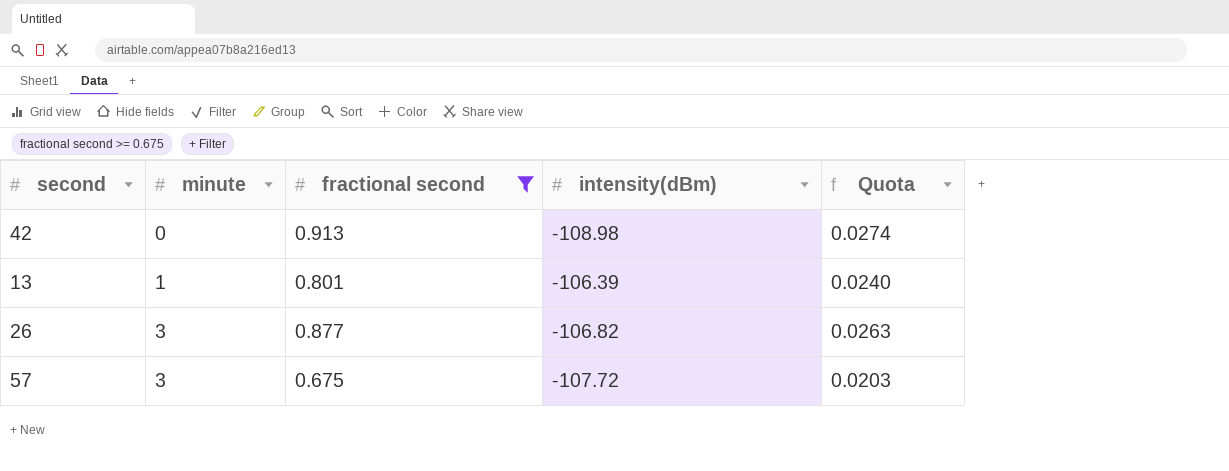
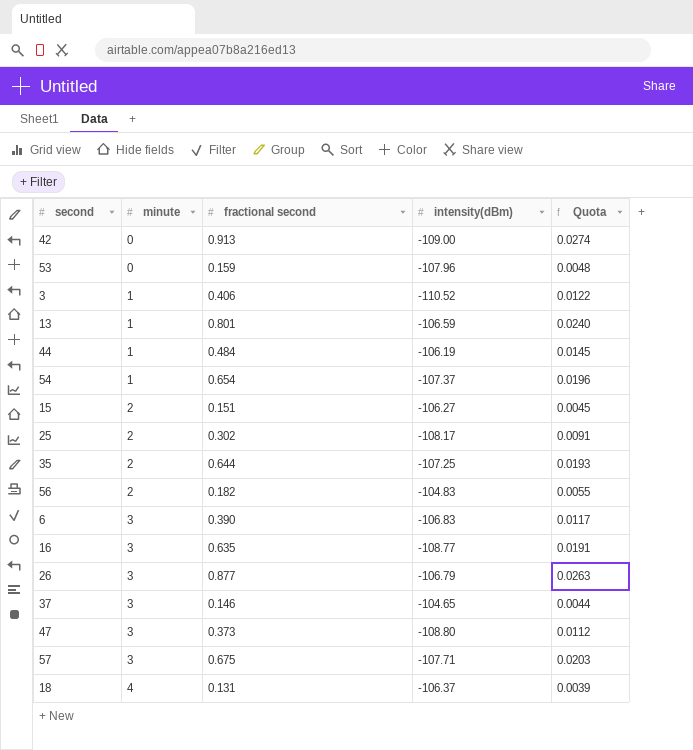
filter: fractional second >= 0.675 -> none
42 | intensity(dBm): -108.98 -> -109.00
13 | intensity(dBm): -106.39 -> -106.59
26 | intensity(dBm): -106.82 -> -106.79
57 | intensity(dBm): -107.72 -> -107.71

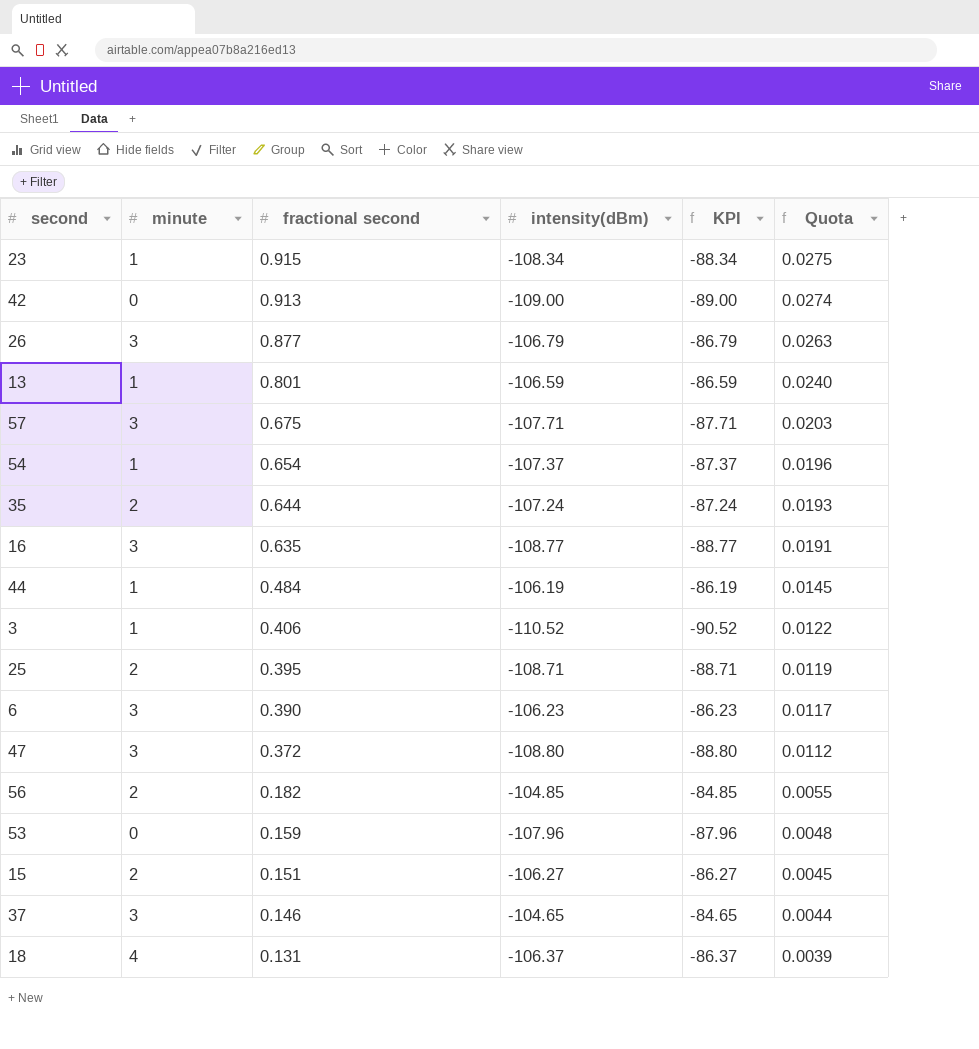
row order: minute ascending -> fractional second descending
column KPI | formula: none -> [intensity(dBm)] + 20
row 23: none -> 1 | 0.915 | -108.34 | -88.34 | 0.0275
35 | intensity(dBm): -107.25 -> -107.24
25 | fractional second: 0.302 -> 0.395
25 | intensity(dBm): -108.17 -> -108.71
25 | Quota: 0.0091 -> 0.0119
6 | intensity(dBm): -106.83 -> -106.23
47 | fractional second: 0.373 -> 0.372
56 | intensity(dBm): -104.83 -> -104.85

